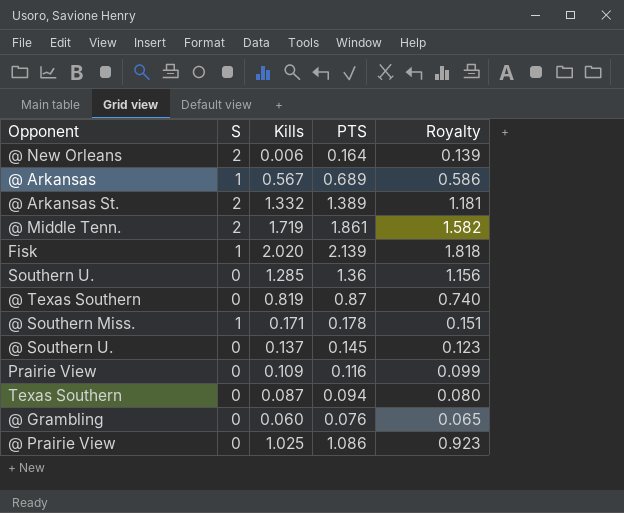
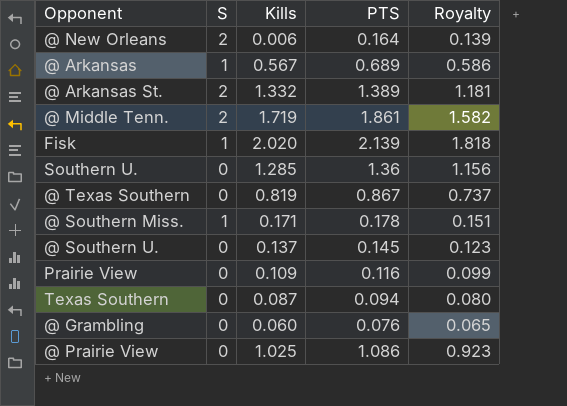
@ Texas Southern | PTS: 0.87 -> 0.867
@ Texas Southern | Royalty: 0.740 -> 0.737

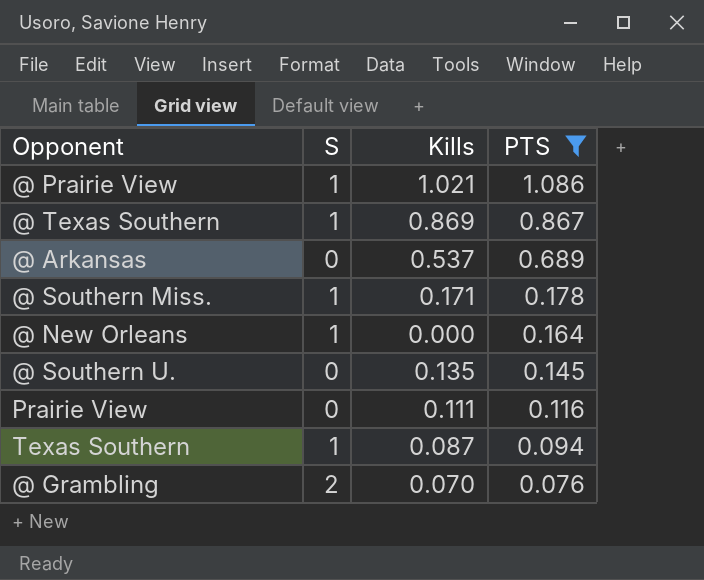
filter: none -> PTS <= 1.086
row order: none -> PTS descending
column Royalty | formula: [PTS] * 0.85 -> none
@ Prairie View | S: 0 -> 1
@ Prairie View | Kills: 1.025 -> 1.021
@ Texas Southern | S: 0 -> 1
@ Texas Southern | Kills: 0.819 -> 0.869
@ Arkansas | S: 1 -> 0
@ Arkansas | Kills: 0.567 -> 0.537
@ New Orleans | S: 2 -> 1
@ New Orleans | Kills: 0.006 -> 0.000
@ Southern U. | Kills: 0.137 -> 0.135
Prairie View | Kills: 0.109 -> 0.111
Texas Southern | S: 0 -> 1
@ Grambling | S: 0 -> 2
@ Grambling | Kills: 0.060 -> 0.070

